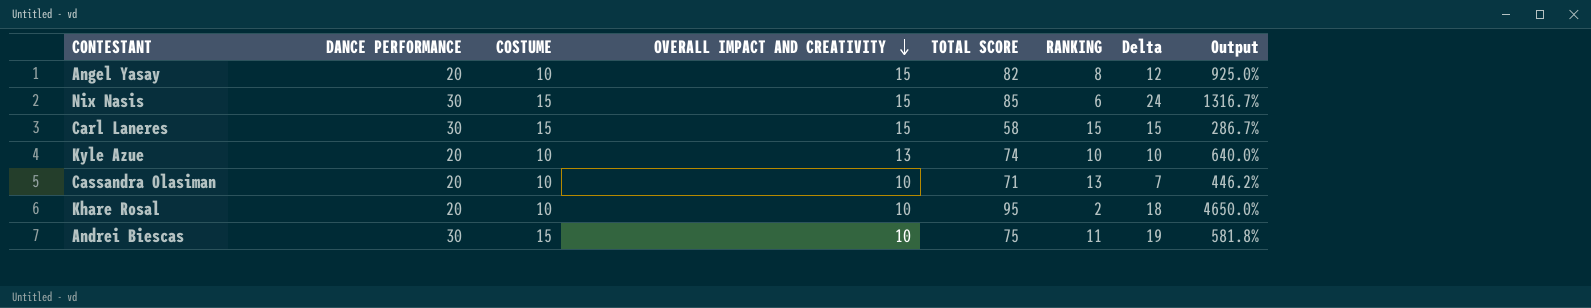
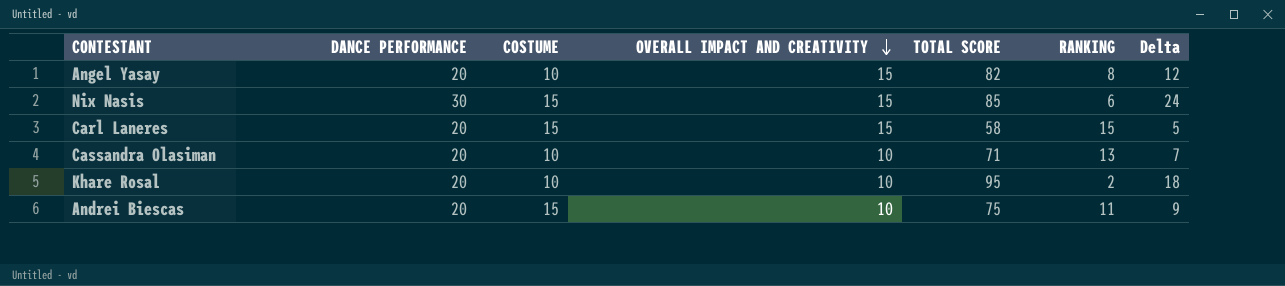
column Output | formula: ([TOTAL SCORE] - [RANKING]) / [RANKING] -> none
row Kyle Azue: 20 | 10 | 13 | 74 | 10 | 10 | 640.0% -> none
Carl Laneres | DANCE PERFORMANCE: 30 -> 20
Carl Laneres | Delta: 15 -> 5
Andrei Biescas | DANCE PERFORMANCE: 30 -> 20
Andrei Biescas | Delta: 19 -> 9

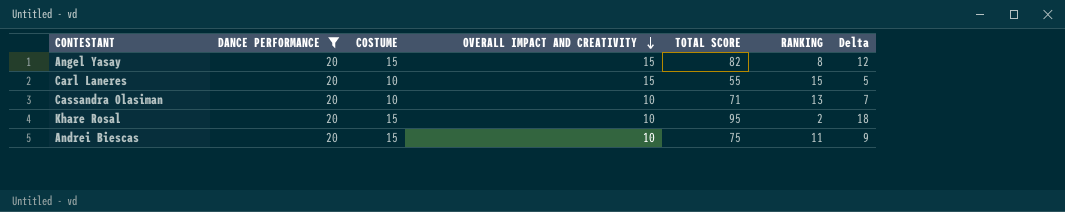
filter: none -> DANCE PERFORMANCE = 20
Angel Yasay | COSTUME: 10 -> 15
Carl Laneres | COSTUME: 15 -> 10
Carl Laneres | TOTAL SCORE: 58 -> 55
Khare Rosal | COSTUME: 10 -> 15

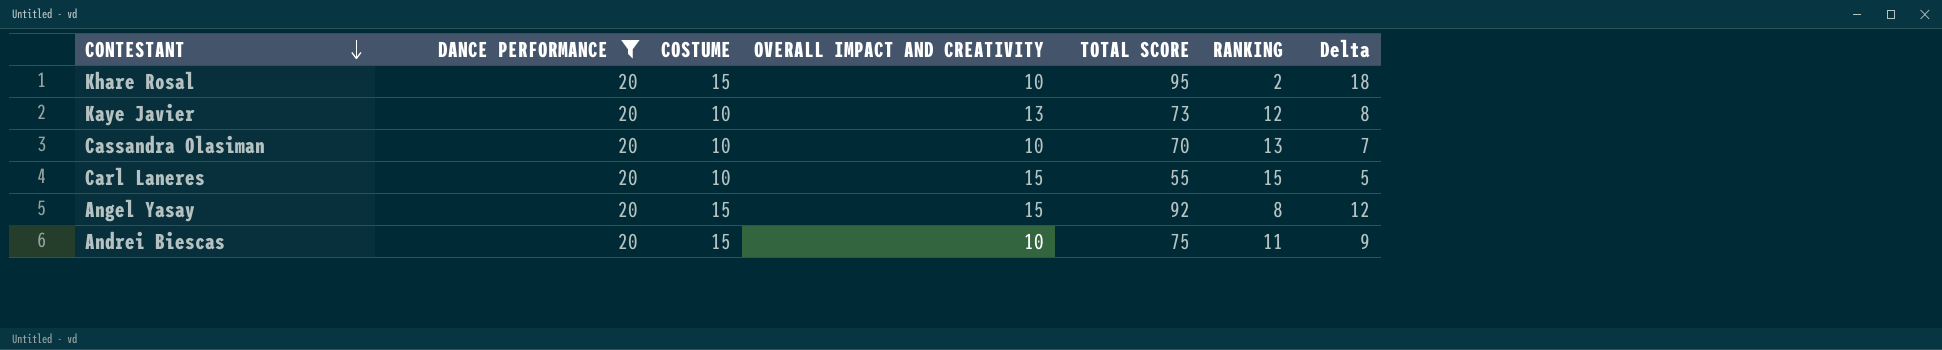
row order: OVERALL IMPACT AND CREATIVITY descending -> CONTESTANT descending
row Kaye Javier: none -> 20 | 10 | 13 | 73 | 12 | 8
Cassandra Olasiman | TOTAL SCORE: 71 -> 70
Angel Yasay | TOTAL SCORE: 82 -> 92

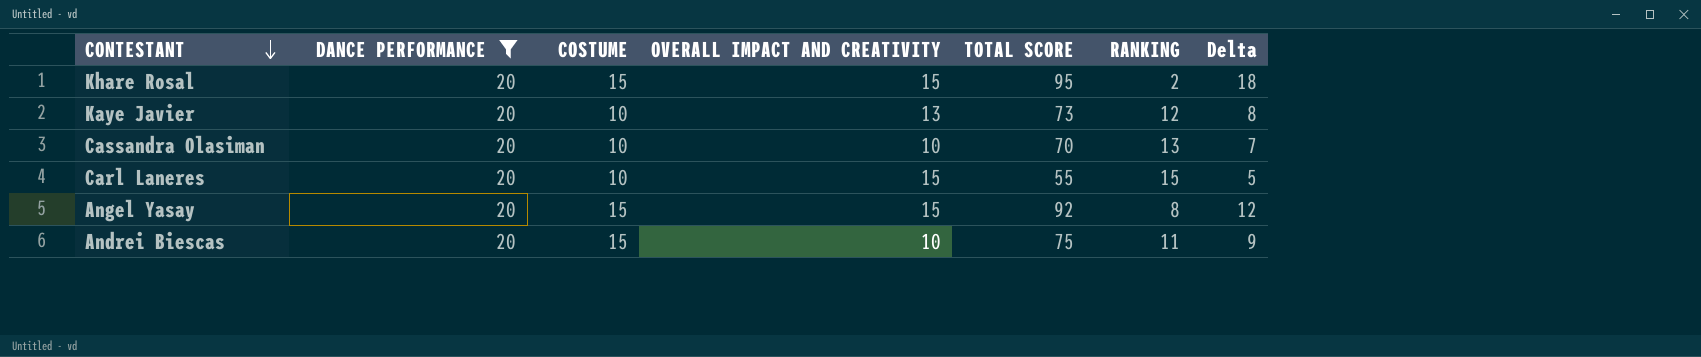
Khare Rosal | OVERALL IMPACT AND CREATIVITY: 10 -> 15

